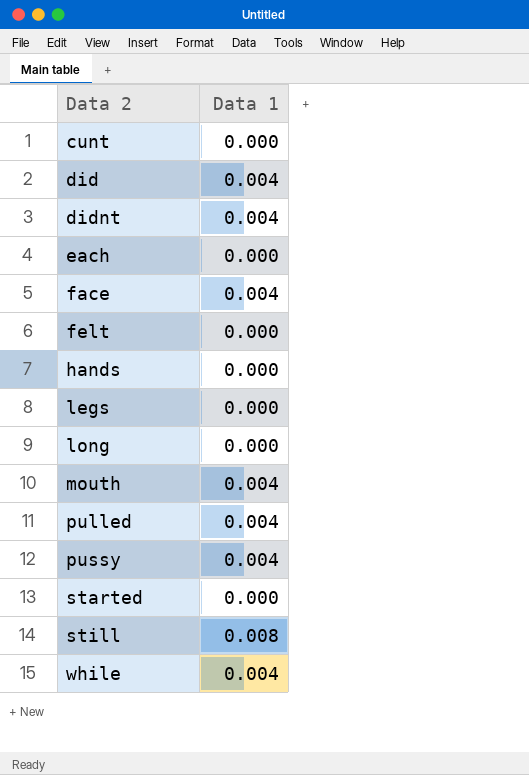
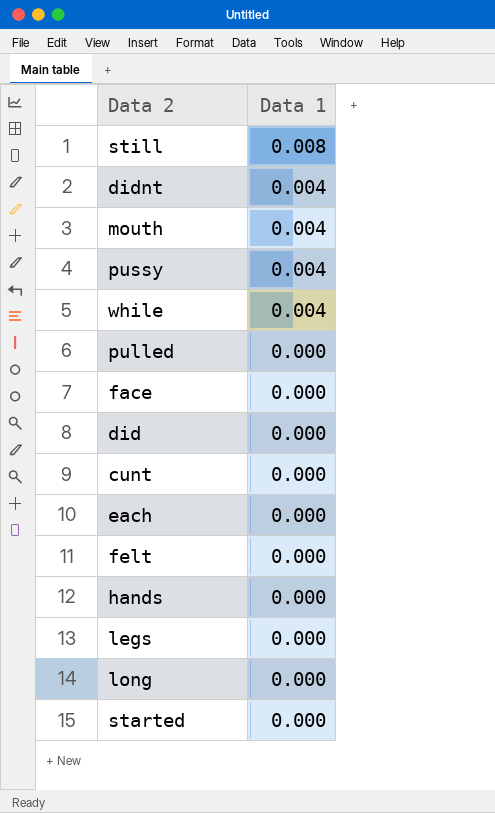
row order: Data 2 ascending -> Data 1 descending
pulled | Data 1: 0.004 -> 0.000
face | Data 1: 0.004 -> 0.000
did | Data 1: 0.004 -> 0.000

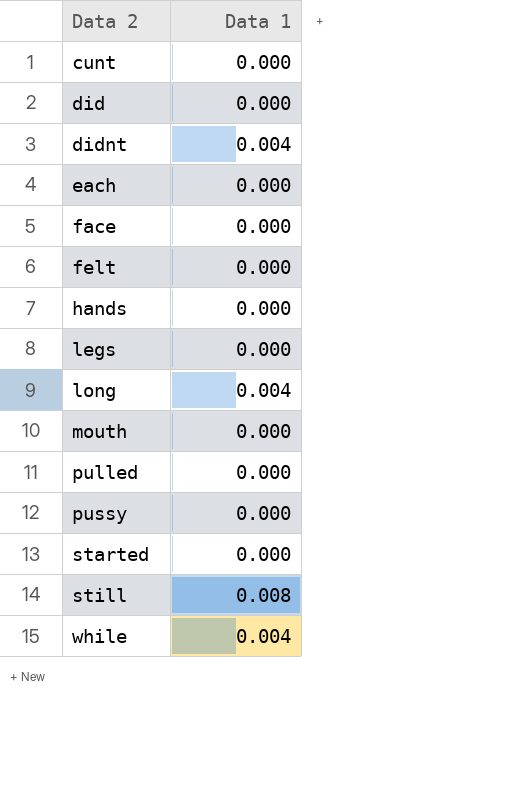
row order: Data 1 descending -> Data 2 ascending
long | Data 1: 0.000 -> 0.004
mouth | Data 1: 0.004 -> 0.000
pussy | Data 1: 0.004 -> 0.000

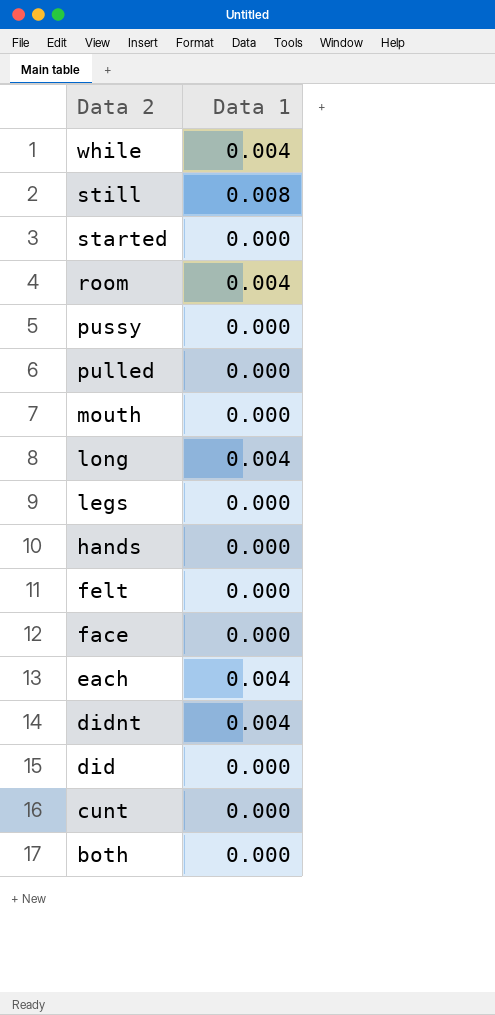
row order: Data 2 ascending -> Data 2 descending
row room: none -> 0.004
each | Data 1: 0.000 -> 0.004
row both: none -> 0.000

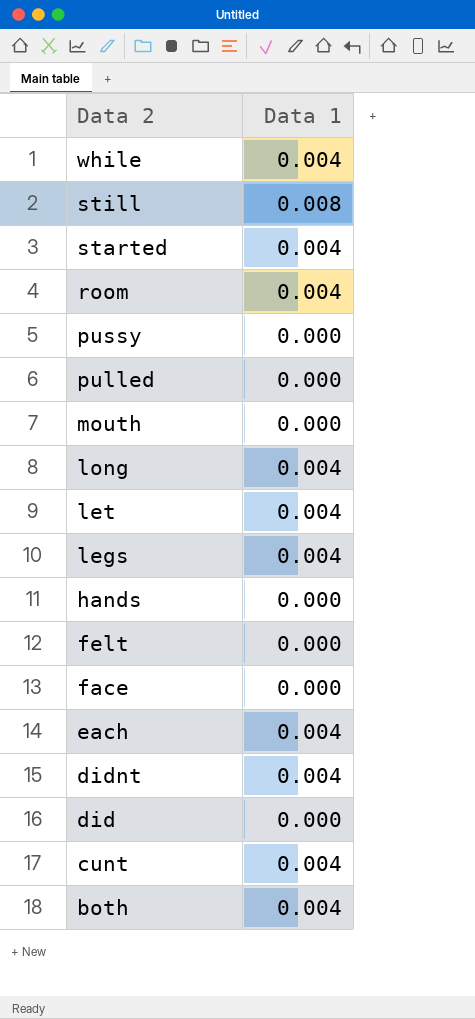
started | Data 1: 0.000 -> 0.004
row let: none -> 0.004
legs | Data 1: 0.000 -> 0.004
cunt | Data 1: 0.000 -> 0.004
both | Data 1: 0.000 -> 0.004

